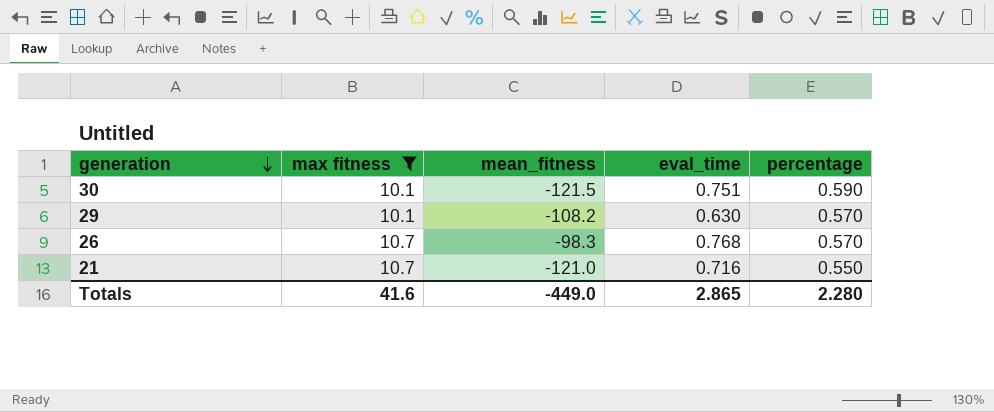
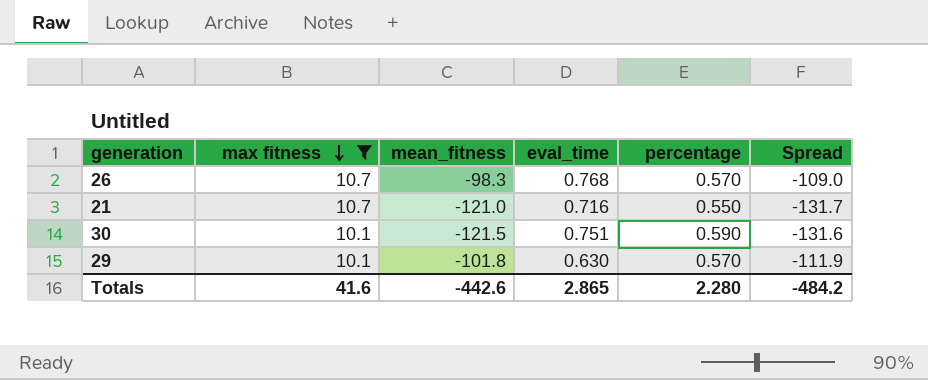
row order: generation descending -> max fitness descending
column Spread | formula: none -> [mean_fitness] - [max fitness]
29 | mean_fitness: -108.2 -> -101.8
Totals | mean_fitness: -449.0 -> -442.6

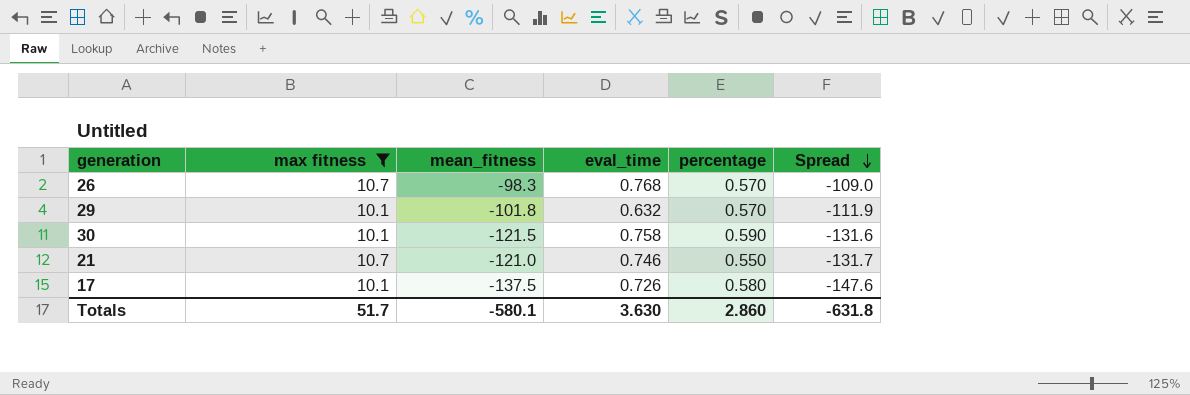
row order: max fitness descending -> Spread descending
29 | eval_time: 0.630 -> 0.632
30 | eval_time: 0.751 -> 0.758
21 | eval_time: 0.716 -> 0.746
row 17: none -> 10.1 | -137.5 | 0.726 | 0.580 | -147.6
Totals | max fitness: 41.6 -> 51.7
Totals | mean_fitness: -442.6 -> -580.1
Totals | eval_time: 2.865 -> 3.630
Totals | percentage: 2.280 -> 2.860
Totals | Spread: -484.2 -> -631.8

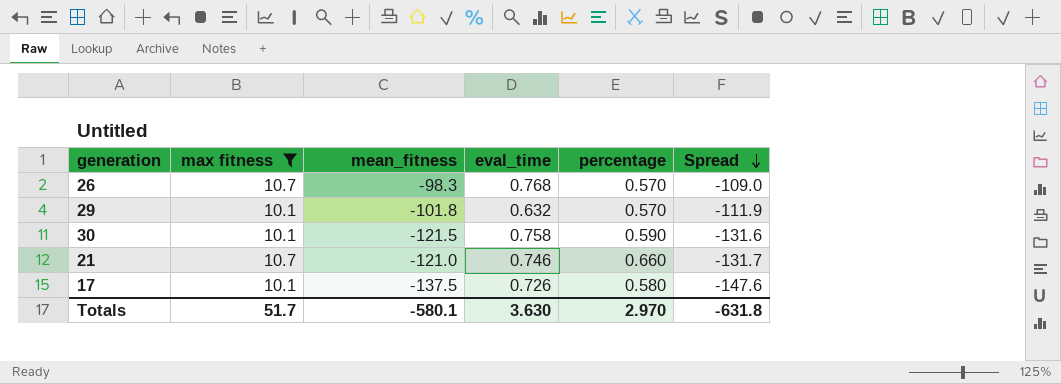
21 | percentage: 0.550 -> 0.660
Totals | percentage: 2.860 -> 2.970

